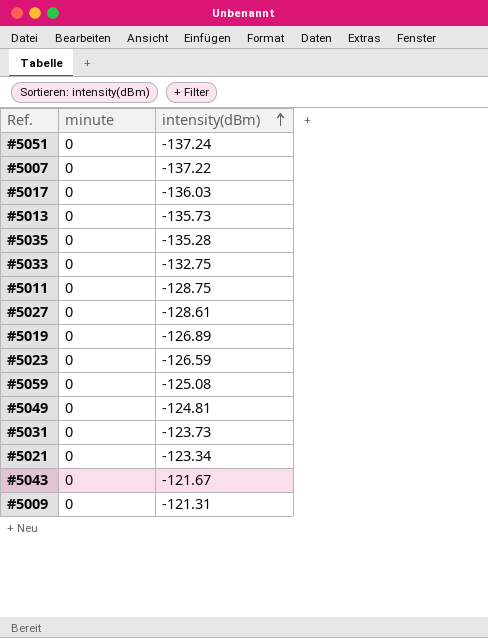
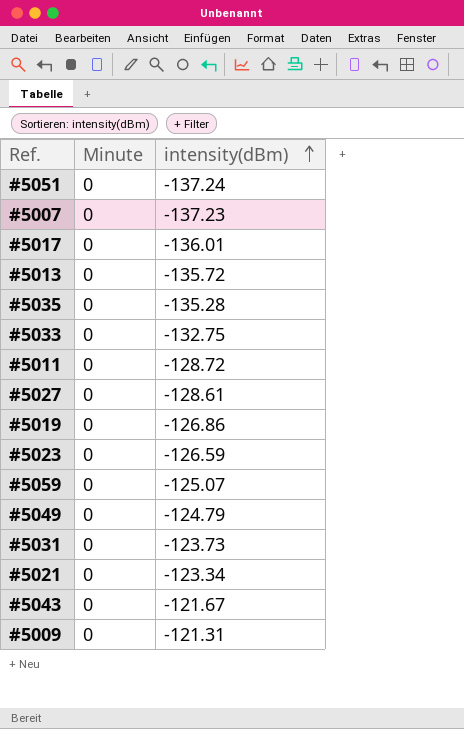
column name: minute -> Minute
#5007 | intensity(dBm): -137.22 -> -137.23
#5017 | intensity(dBm): -136.03 -> -136.01
#5013 | intensity(dBm): -135.73 -> -135.72
#5011 | intensity(dBm): -128.75 -> -128.72
#5019 | intensity(dBm): -126.89 -> -126.86
#5059 | intensity(dBm): -125.08 -> -125.07
#5049 | intensity(dBm): -124.81 -> -124.79

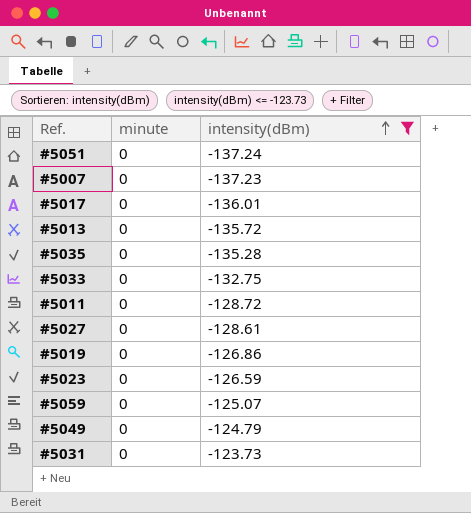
filter: none -> intensity(dBm) <= -123.73
column name: Minute -> minute

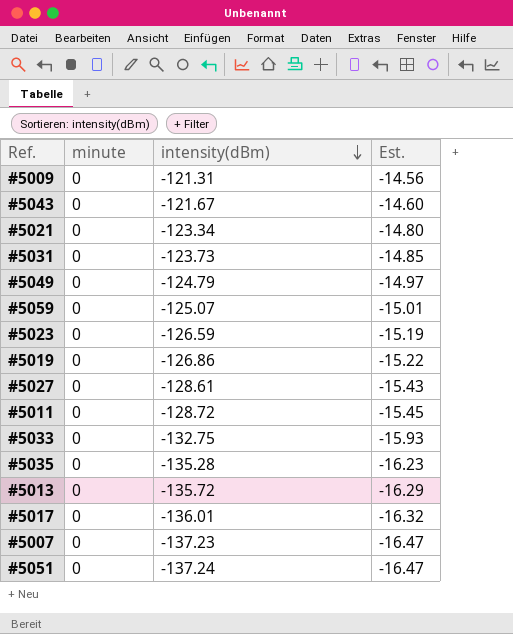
filter: intensity(dBm) <= -123.73 -> none
row order: intensity(dBm) ascending -> intensity(dBm) descending
column Est. | formula: none -> [intensity(dBm)] * 0.12

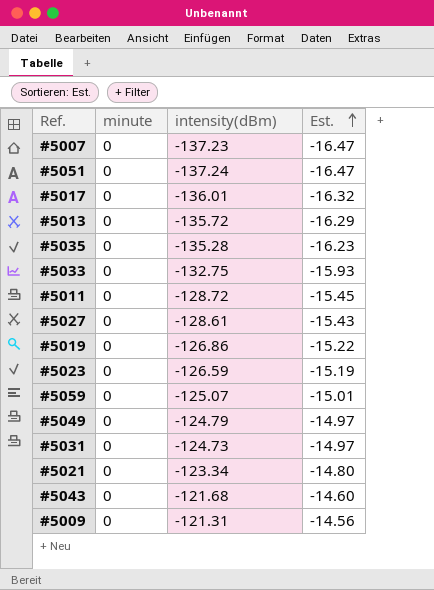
row order: intensity(dBm) descending -> Est. ascending
#5031 | intensity(dBm): -123.73 -> -124.73
#5031 | Est.: -14.85 -> -14.97
#5043 | intensity(dBm): -121.67 -> -121.68

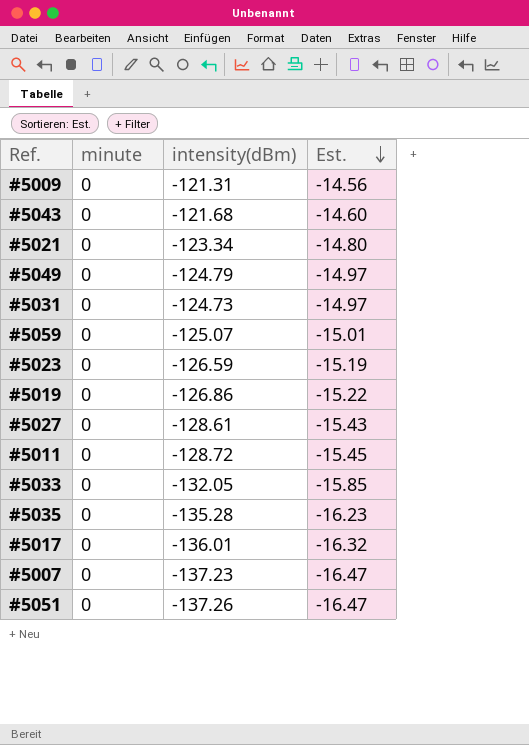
row order: Est. ascending -> Est. descending
row #5013: 0 | -135.72 | -16.29 -> none
#5033 | intensity(dBm): -132.75 -> -132.05
#5033 | Est.: -15.93 -> -15.85
#5051 | intensity(dBm): -137.24 -> -137.26

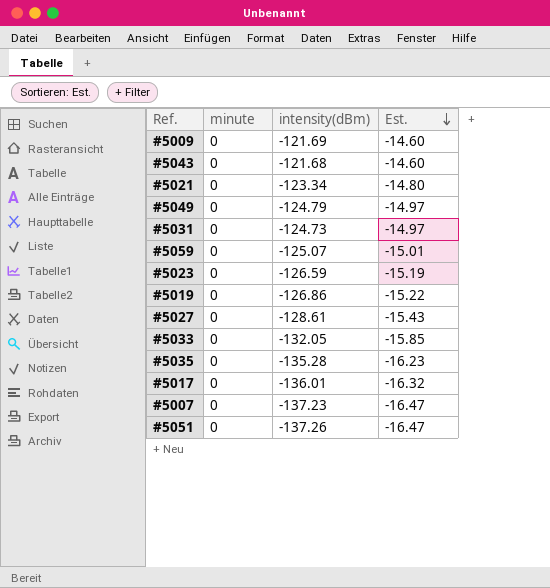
row #5011: 0 | -128.72 | -15.45 -> none
#5009 | intensity(dBm): -121.31 -> -121.69
#5009 | Est.: -14.56 -> -14.60

